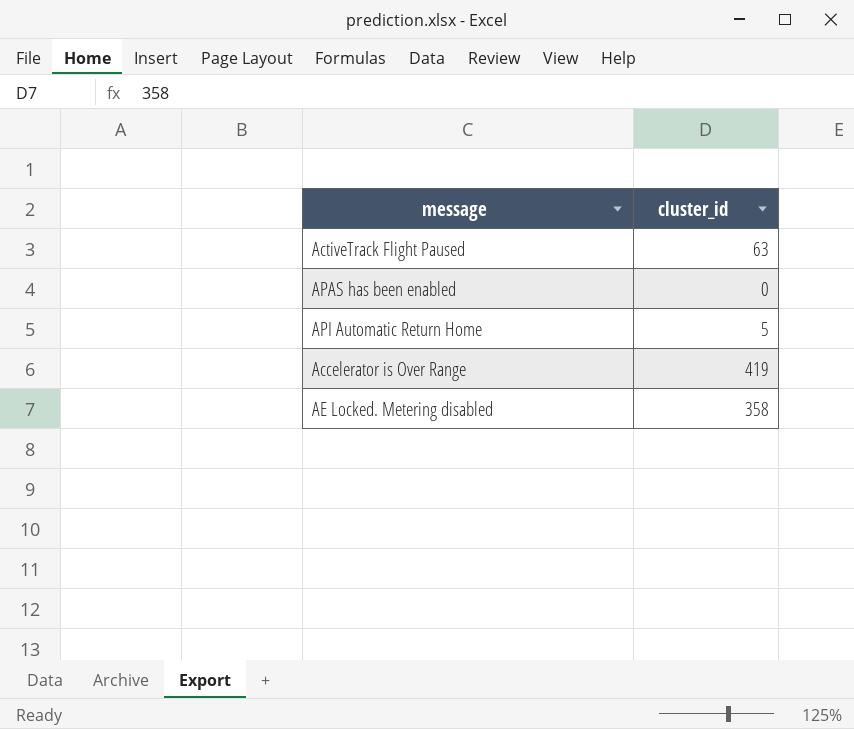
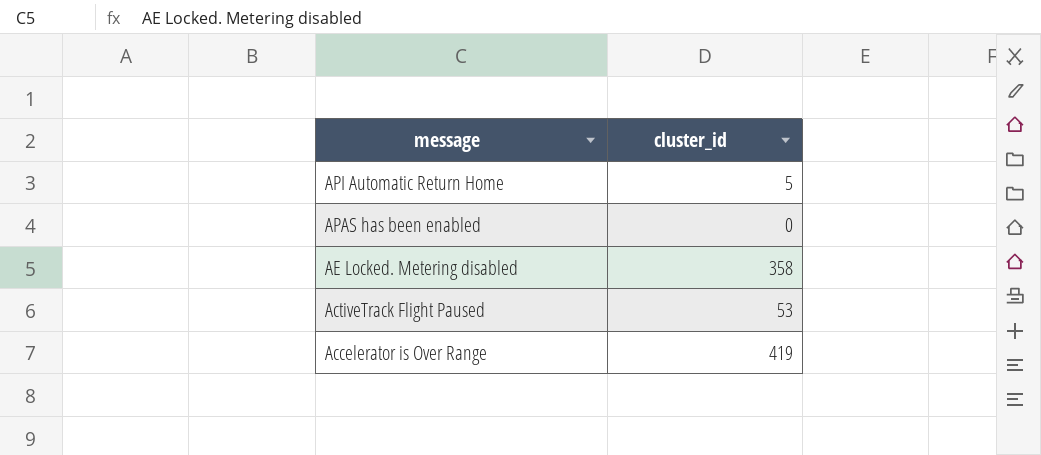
row order: none -> message descending
ActiveTrack Flight Paused | cluster_id: 63 -> 53

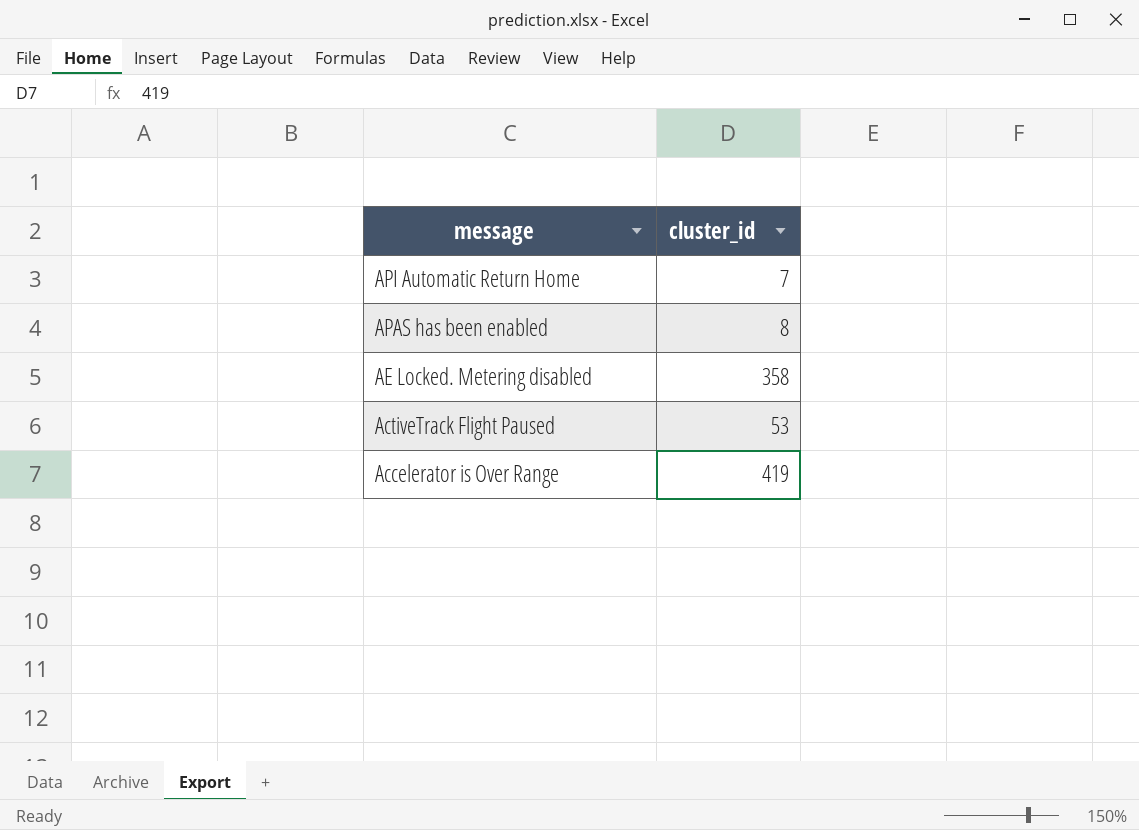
API Automatic Return Home | cluster_id: 5 -> 7
APAS has been enabled | cluster_id: 0 -> 8

